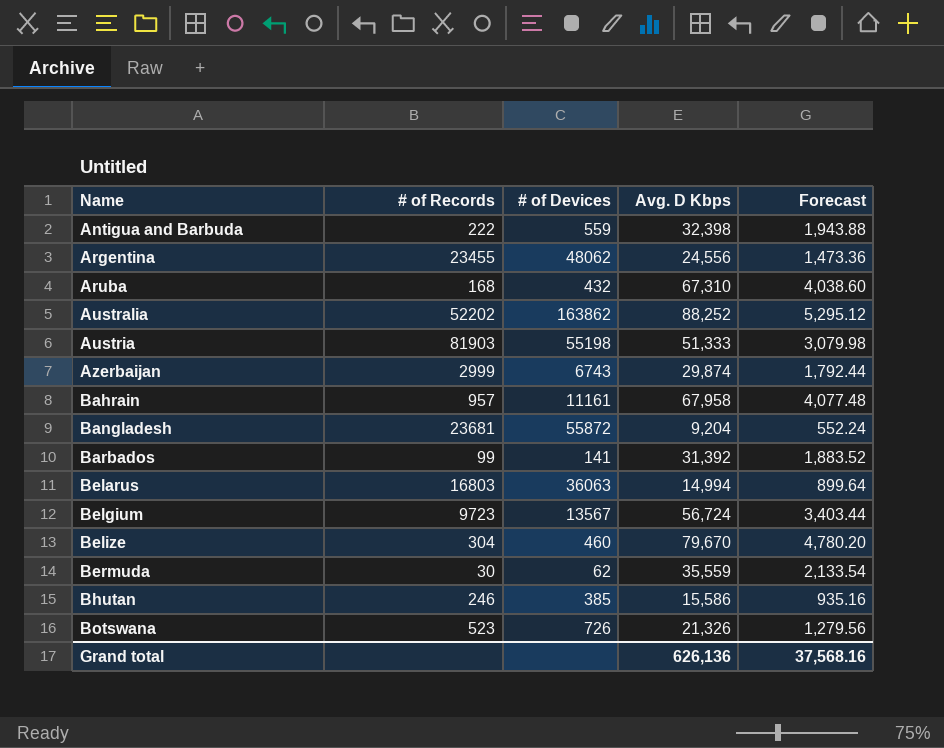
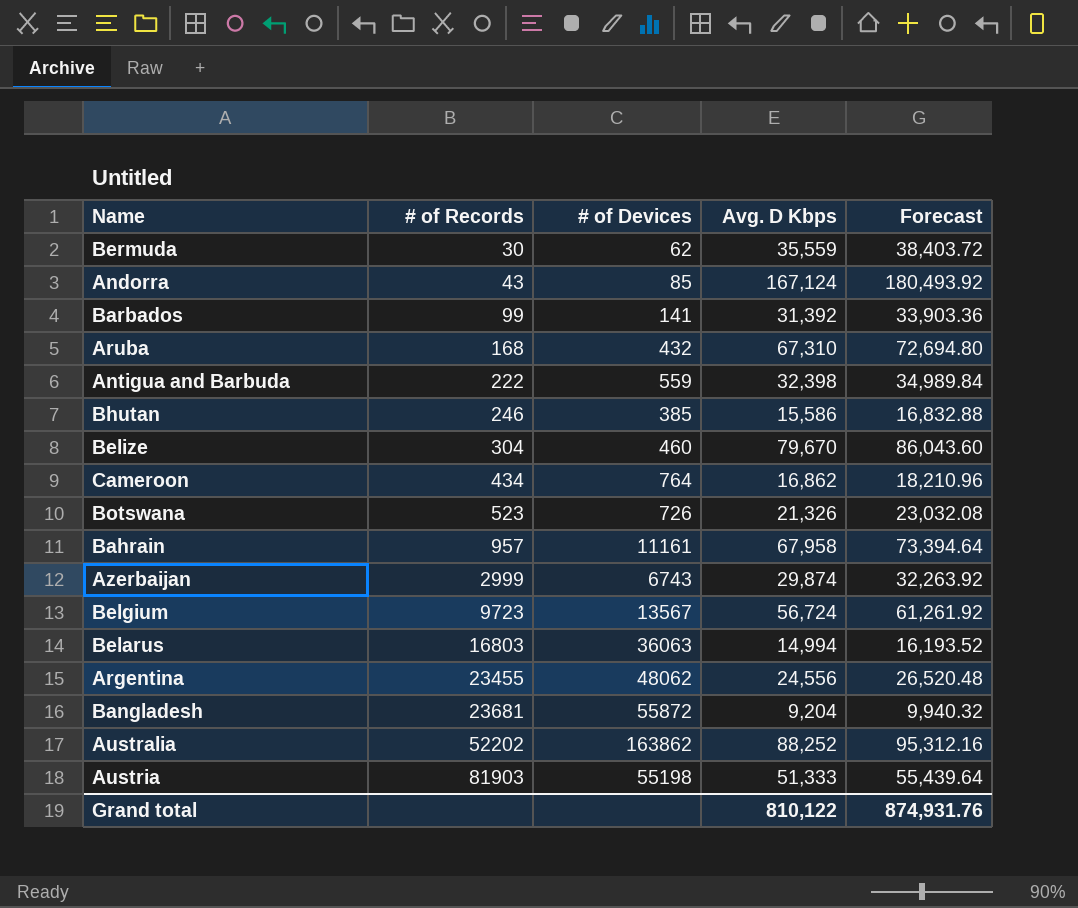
row order: Name ascending -> # of Records ascending
column Forecast | formula: [Avg. D Kbps] * 0.06 -> [Avg. D Kbps] * 1.08
row Andorra: none -> 43 | 85 | 167,124 | 180,493.92
row Cameroon: none -> 434 | 764 | 16,862 | 18,210.96
Grand total | Avg. D Kbps: 626,136 -> 810,122
Grand total | Forecast: 37,568.16 -> 874,931.76

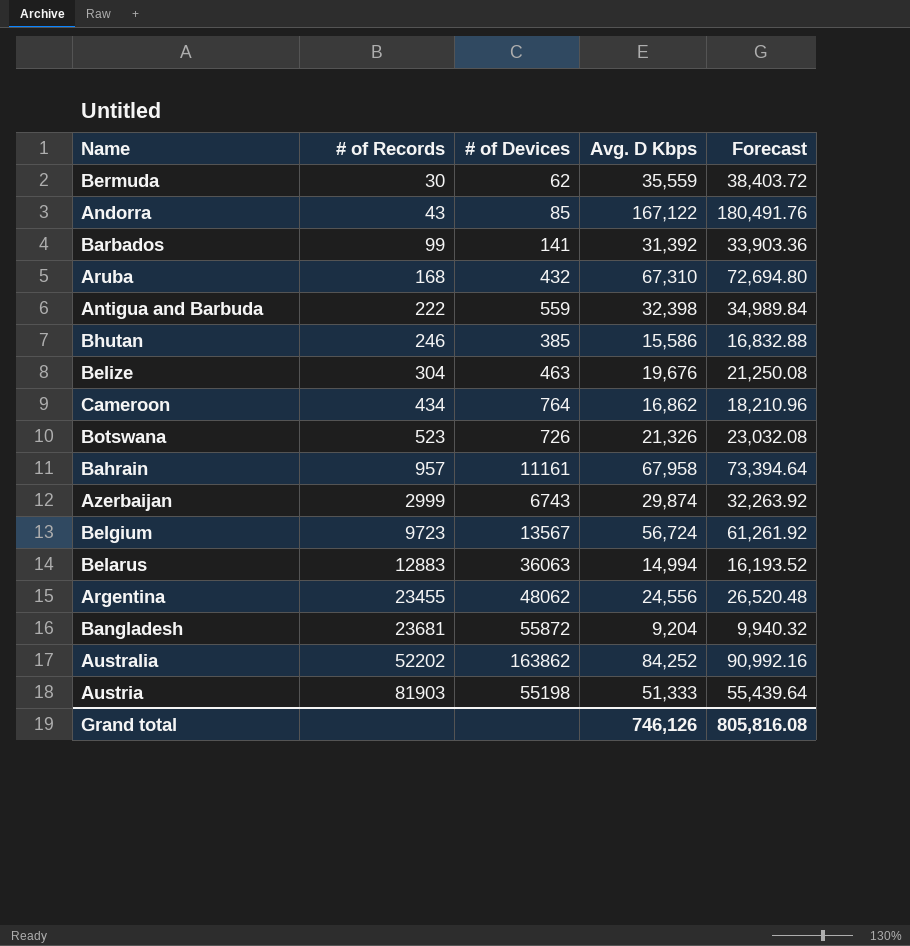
Andorra | Avg. D Kbps: 167,124 -> 167,122
Andorra | Forecast: 180,493.92 -> 180,491.76
Belize | # of Devices: 460 -> 463
Belize | Avg. D Kbps: 79,670 -> 19,676
Belize | Forecast: 86,043.60 -> 21,250.08
Belarus | # of Records: 16803 -> 12883
Australia | Avg. D Kbps: 88,252 -> 84,252
Australia | Forecast: 95,312.16 -> 90,992.16
Grand total | Avg. D Kbps: 810,122 -> 746,126
Grand total | Forecast: 874,931.76 -> 805,816.08

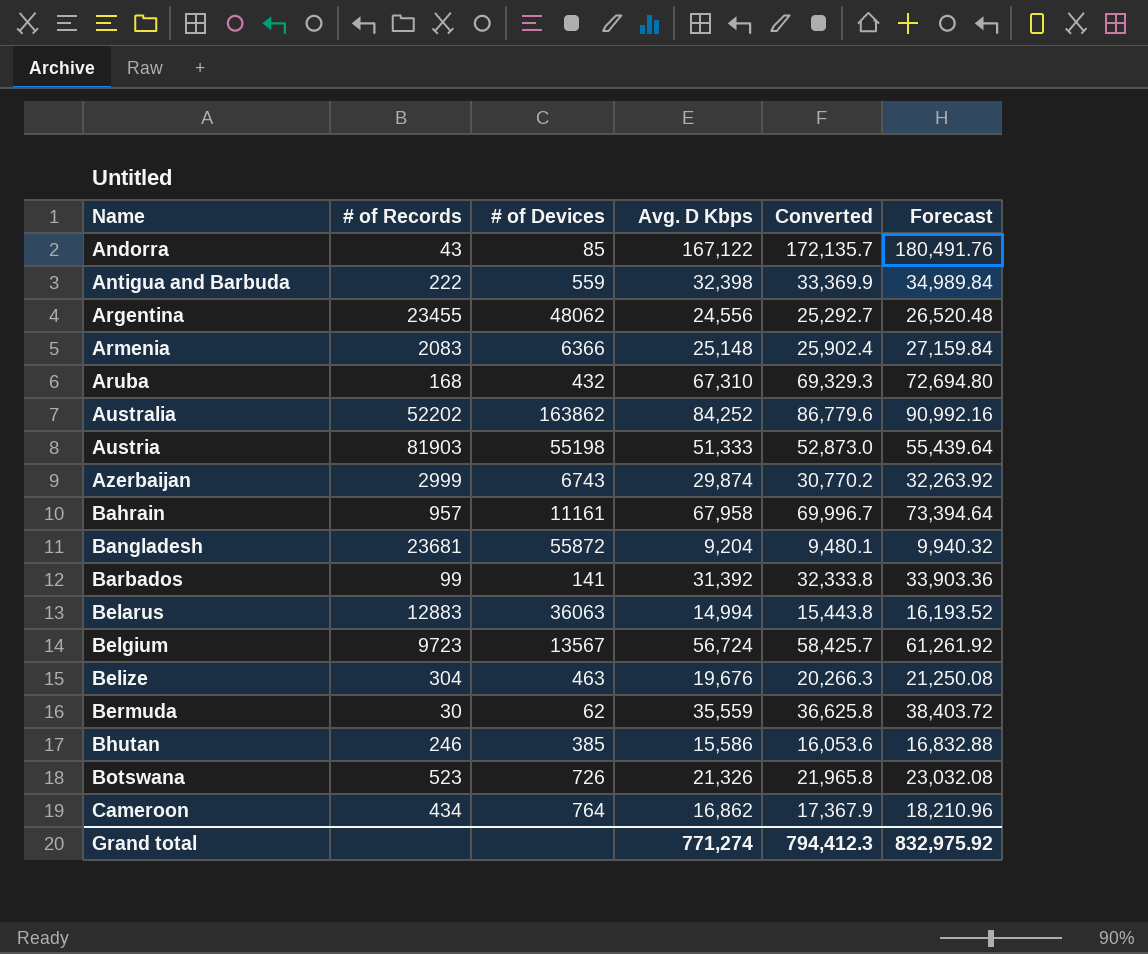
row order: # of Records ascending -> Name ascending
column Converted | formula: none -> [Avg. D Kbps] * 1.03
row Armenia: none -> 2083 | 6366 | 25,148 | 25,902.4 | 27,159.84
Grand total | Avg. D Kbps: 746,126 -> 771,274
Grand total | Forecast: 805,816.08 -> 832,975.92

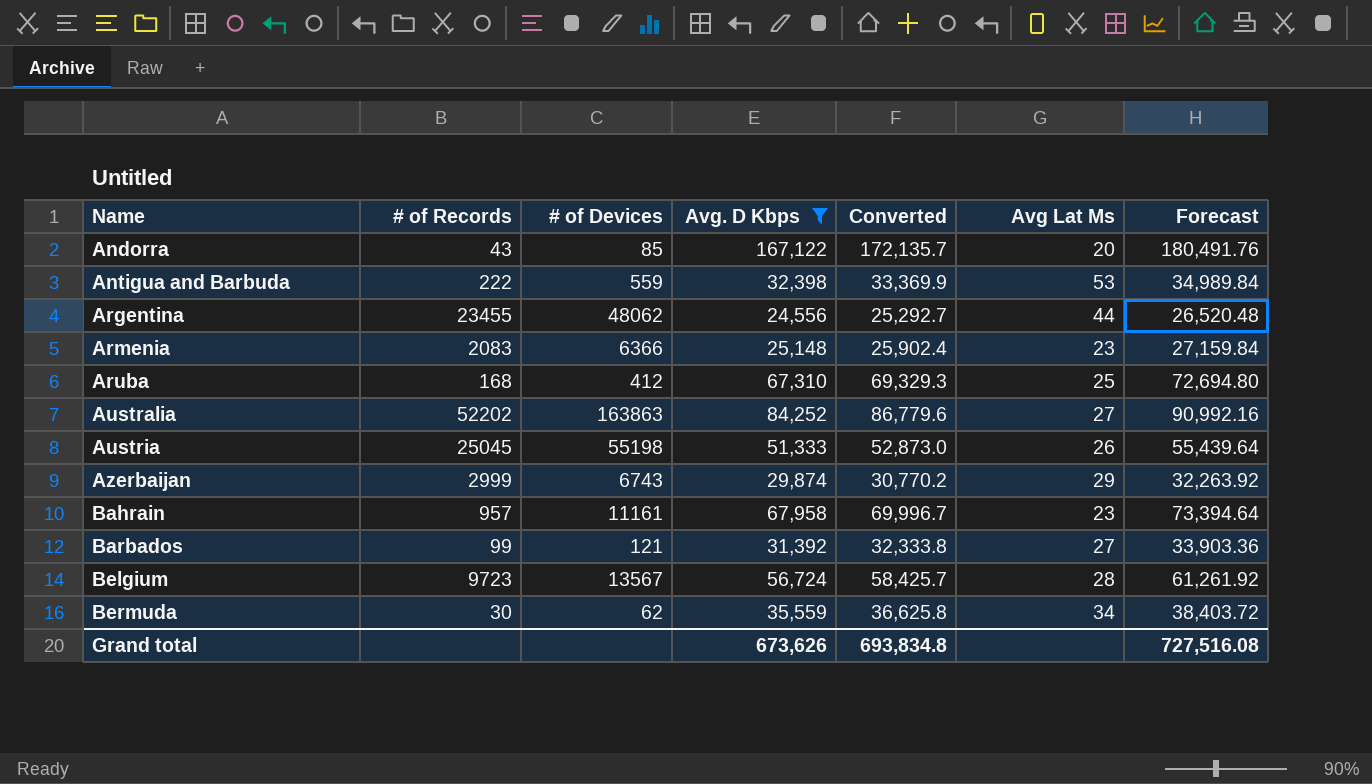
filter: none -> Avg. D Kbps >= 24,556
column Avg Lat Ms | position: none -> 6
Aruba | # of Devices: 432 -> 412
Australia | # of Devices: 163862 -> 163863
Austria | # of Records: 81903 -> 25045
Barbados | # of Devices: 141 -> 121
Grand total | Avg. D Kbps: 771,274 -> 673,626
Grand total | Converted: 794,412.3 -> 693,834.8
Grand total | Forecast: 832,975.92 -> 727,516.08

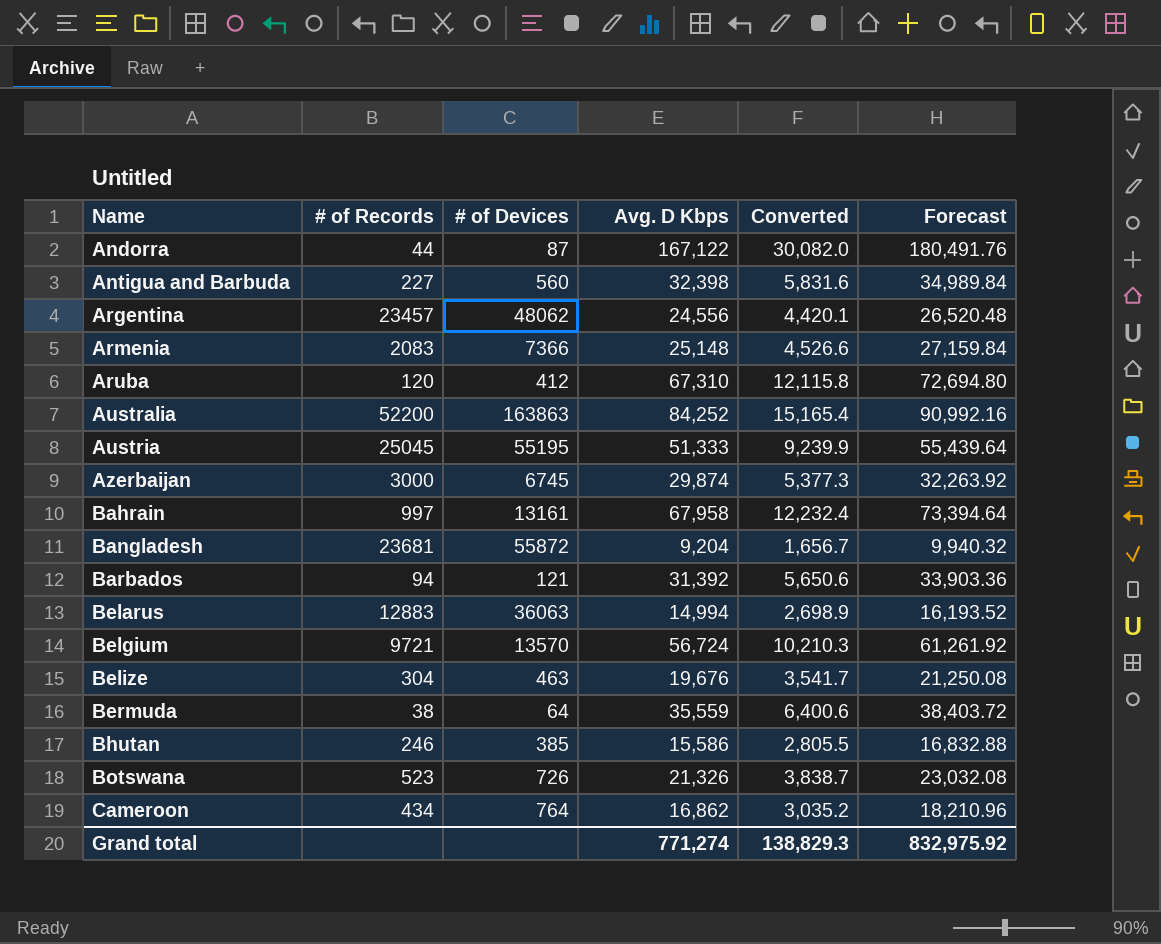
filter: Avg. D Kbps >= 24,556 -> none
column Avg Lat Ms | position: 6 -> none
column Converted | formula: [Avg. D Kbps] * 1.03 -> [Avg. D Kbps] * 0.18
Andorra | # of Records: 43 -> 44
Andorra | # of Devices: 85 -> 87
Antigua and Barbuda | # of Records: 222 -> 227
Antigua and Barbuda | # of Devices: 559 -> 560
Argentina | # of Records: 23455 -> 23457
Armenia | # of Devices: 6366 -> 7366
Aruba | # of Records: 168 -> 120
Australia | # of Records: 52202 -> 52200
Austria | # of Devices: 55198 -> 55195
Azerbaijan | # of Records: 2999 -> 3000
Azerbaijan | # of Devices: 6743 -> 6745
Bahrain | # of Records: 957 -> 997
Bahrain | # of Devices: 11161 -> 13161
Barbados | # of Records: 99 -> 94
Belgium | # of Records: 9723 -> 9721
Belgium | # of Devices: 13567 -> 13570
Bermuda | # of Records: 30 -> 38
Bermuda | # of Devices: 62 -> 64
Grand total | Avg. D Kbps: 673,626 -> 771,274
Grand total | Converted: 693,834.8 -> 138,829.3
Grand total | Forecast: 727,516.08 -> 832,975.92

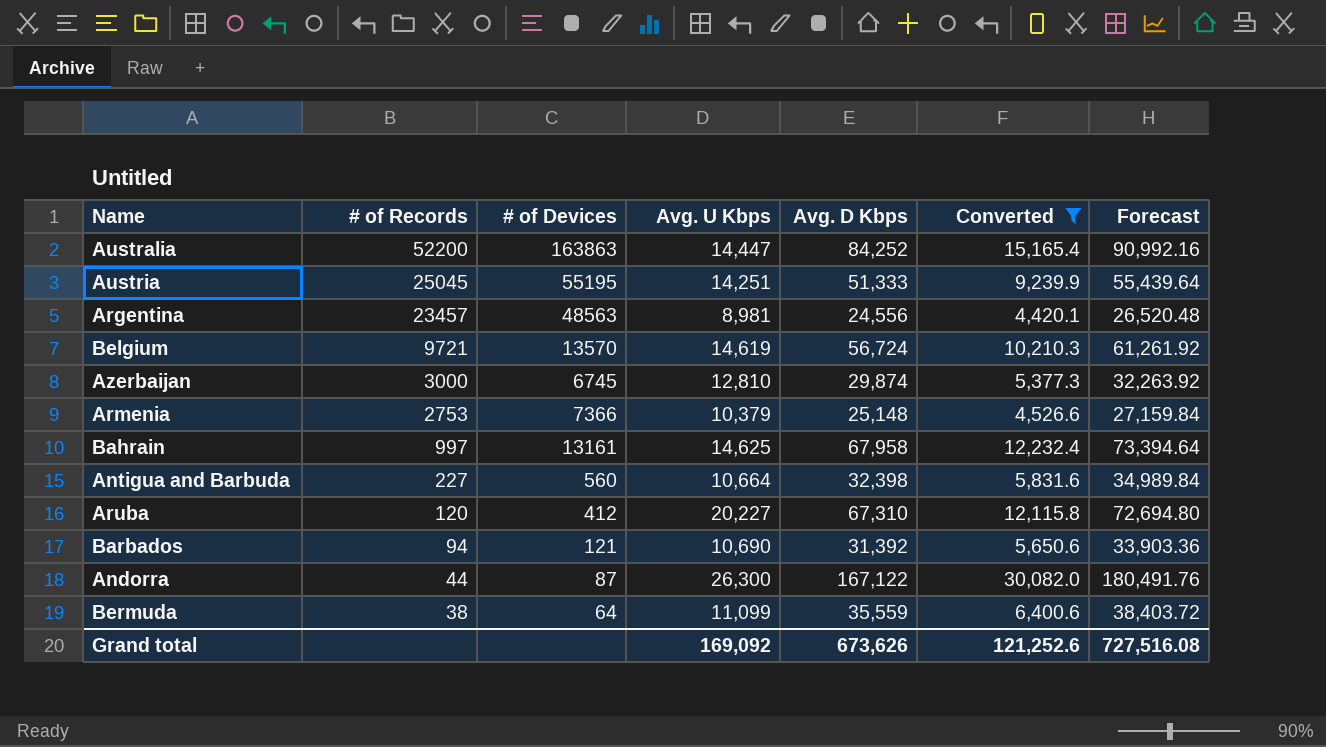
filter: none -> Converted >= 4,420.1
row order: Name ascending -> # of Records descending
column Avg. U Kbps | position: none -> 4
Argentina | # of Devices: 48062 -> 48563
Armenia | # of Records: 2083 -> 2753
Grand total | Avg. D Kbps: 771,274 -> 673,626
Grand total | Converted: 138,829.3 -> 121,252.6
Grand total | Forecast: 832,975.92 -> 727,516.08

